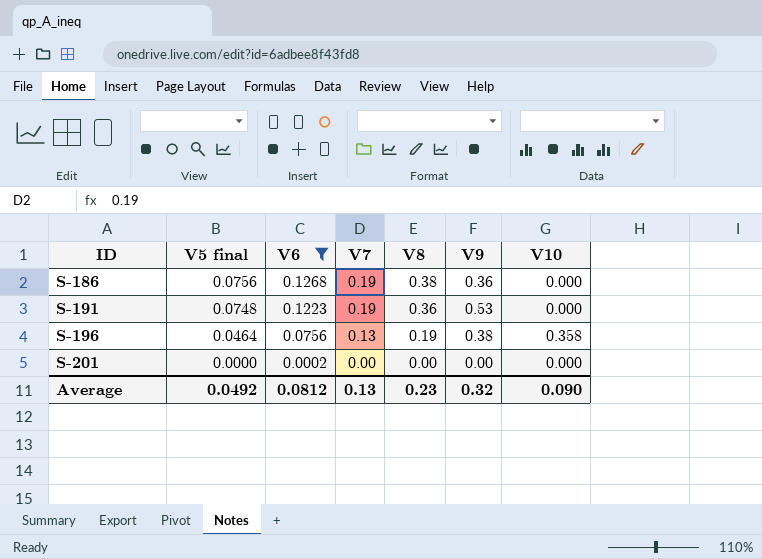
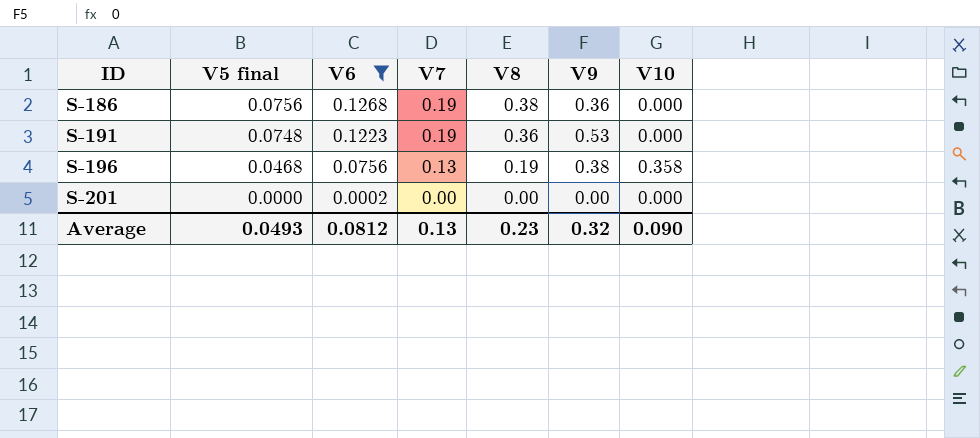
S-196 | V5 final: 0.0464 -> 0.0468
Average | V5 final: 0.0492 -> 0.0493

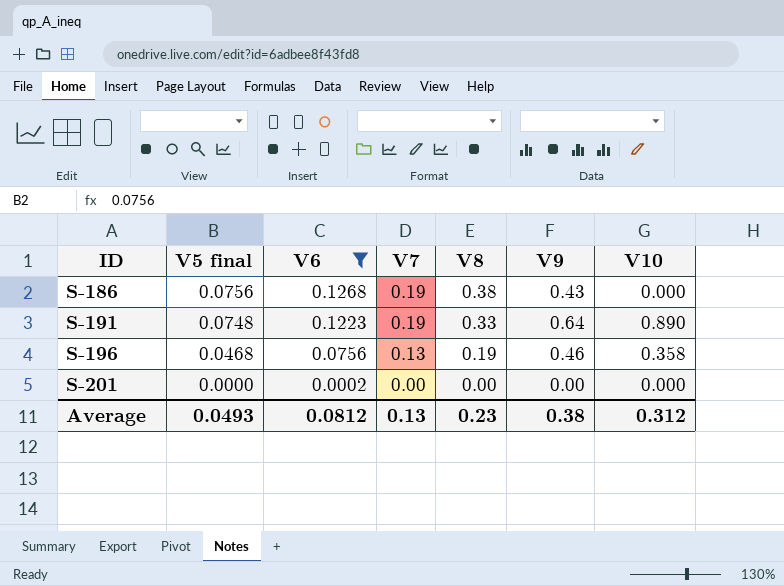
S-186 | V9: 0.36 -> 0.43
S-191 | V8: 0.36 -> 0.33
S-191 | V9: 0.53 -> 0.64
S-191 | V10: 0.000 -> 0.890
S-196 | V9: 0.38 -> 0.46
Average | V9: 0.32 -> 0.38
Average | V10: 0.090 -> 0.312

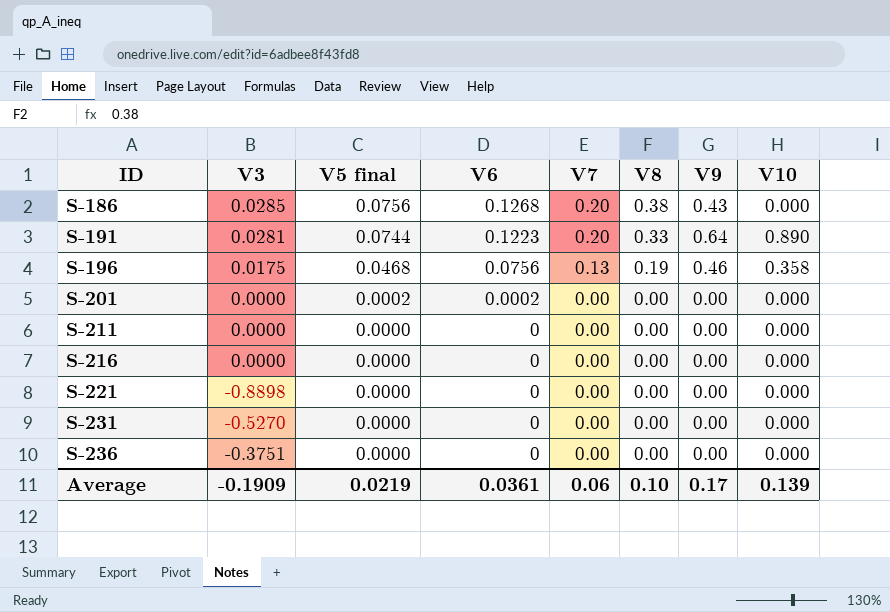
filter: V6 != 0 -> none
column V3 | position: none -> 2
S-186 | V7: 0.19 -> 0.20
S-191 | V5 final: 0.0748 -> 0.0744
S-191 | V7: 0.19 -> 0.20
S-201 | V5 final: 0.0000 -> 0.0002
Average | V5 final: 0.0493 -> 0.0219
Average | V6: 0.0812 -> 0.0361
Average | V7: 0.13 -> 0.06
Average | V8: 0.23 -> 0.10
Average | V9: 0.38 -> 0.17
Average | V10: 0.312 -> 0.139

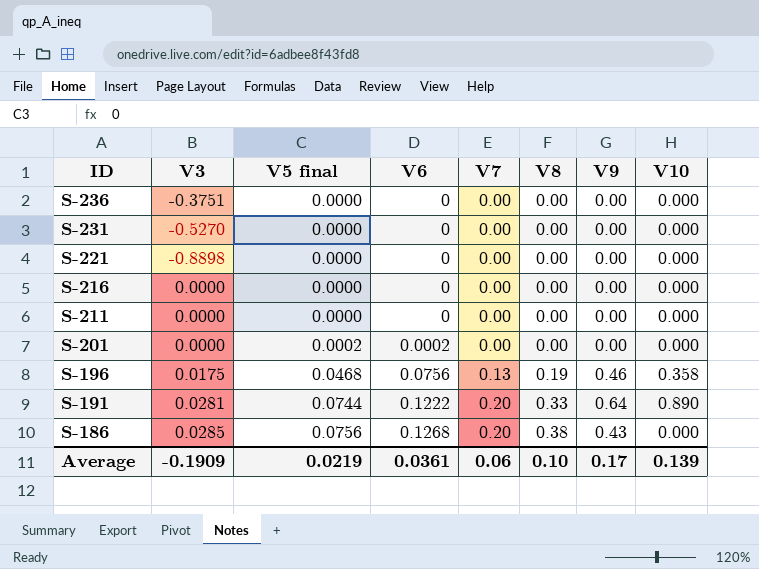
row order: ID ascending -> ID descending
S-191 | V6: 0.1223 -> 0.1222

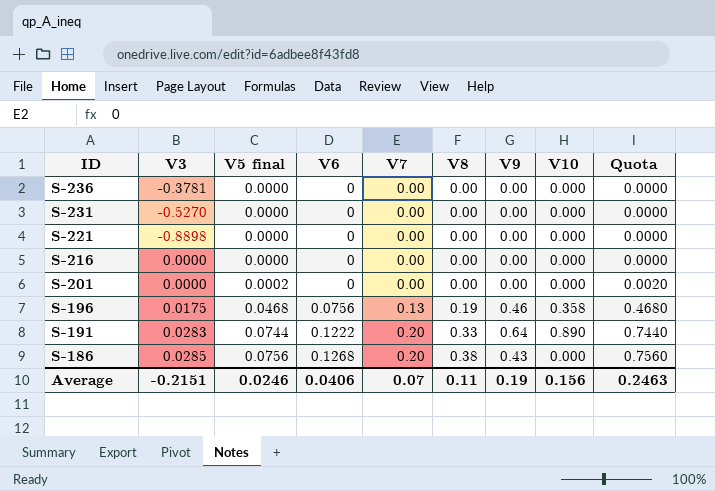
column Quota | formula: none -> [V5 final] * 10
row S-211: 0.0000 | 0.0000 | 0 | 0.00 | 0.00 | 0.00 | 0.000 -> none
S-236 | V3: -0.3751 -> -0.3781
S-201 | V6: 0.0002 -> 0
S-191 | V3: 0.0281 -> 0.0283
Average | V3: -0.1909 -> -0.2151
Average | V5 final: 0.0219 -> 0.0246
Average | V6: 0.0361 -> 0.0406
Average | V7: 0.06 -> 0.07
Average | V8: 0.10 -> 0.11
Average | V9: 0.17 -> 0.19
Average | V10: 0.139 -> 0.156

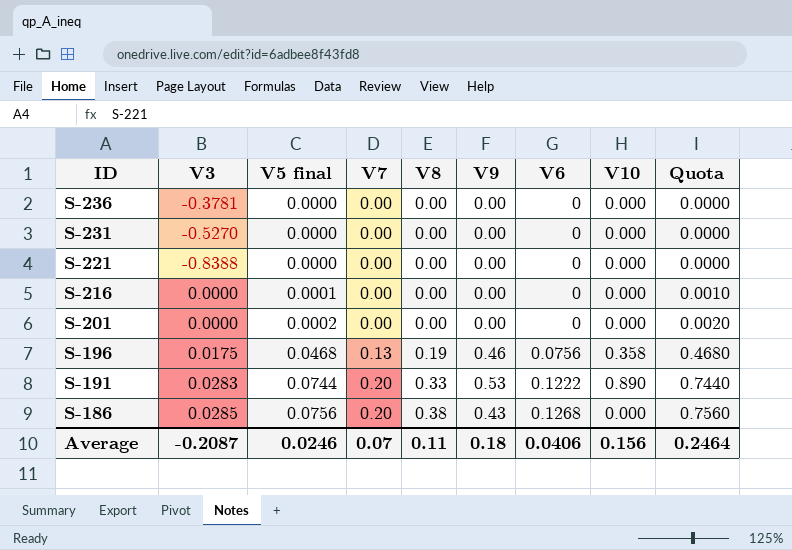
column V6 | position: 4 -> 7
S-221 | V3: -0.8898 -> -0.8388
S-216 | V5 final: 0.0000 -> 0.0001
S-216 | Quota: 0.0000 -> 0.0010
S-191 | V9: 0.64 -> 0.53
Average | V3: -0.2151 -> -0.2087
Average | V9: 0.19 -> 0.18
Average | Quota: 0.2463 -> 0.2464

